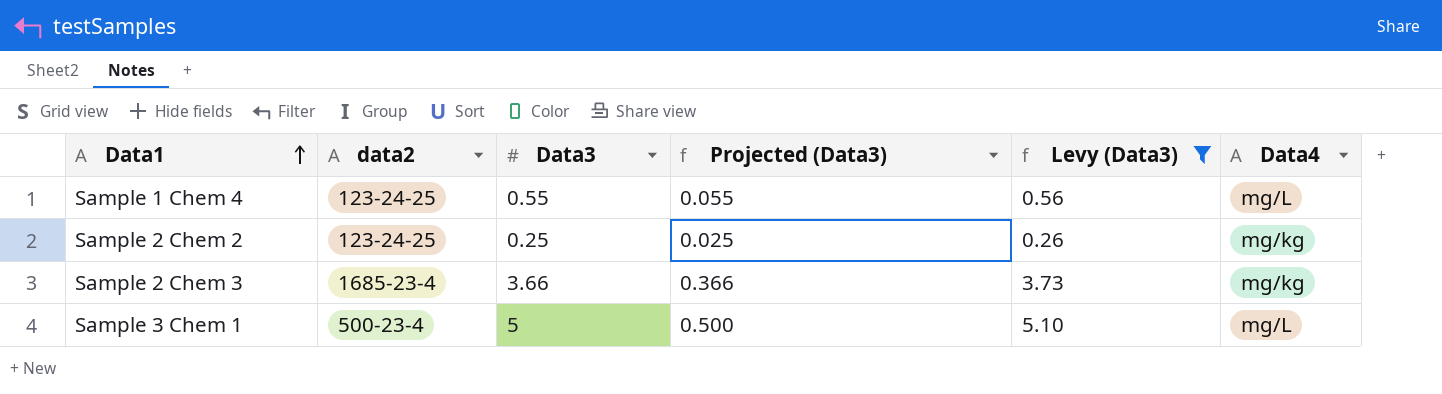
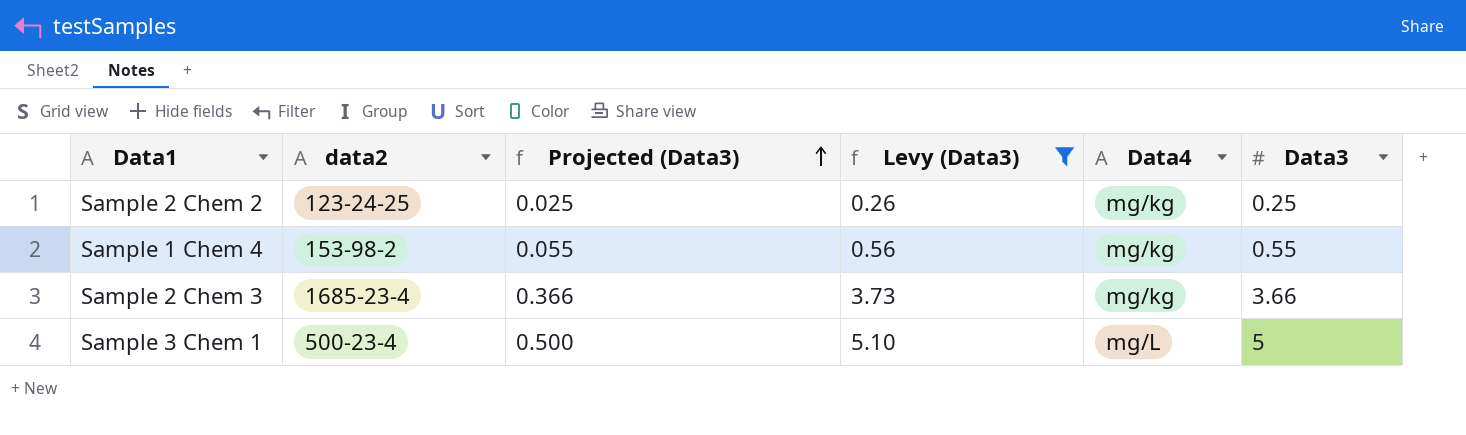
row order: Data1 ascending -> Projected (Data3) ascending
column Data3 | position: 3 -> 6
Sample 1 Chem 4 | data2: 123-24-25 -> 153-98-2
Sample 1 Chem 4 | Data4: mg/L -> mg/kg

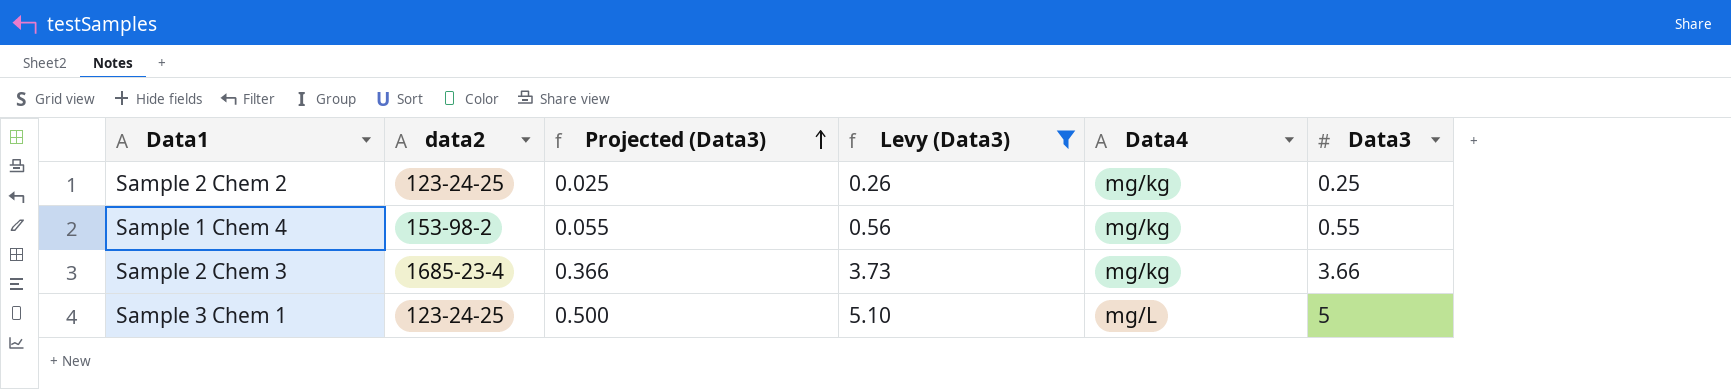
Sample 3 Chem 1 | data2: 500-23-4 -> 123-24-25

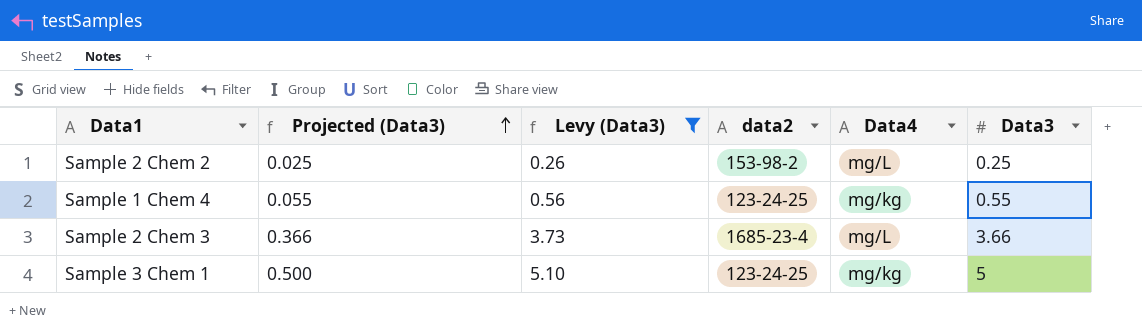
column data2 | position: 2 -> 4
Sample 2 Chem 2 | data2: 123-24-25 -> 153-98-2
Sample 2 Chem 2 | Data4: mg/kg -> mg/L
Sample 1 Chem 4 | data2: 153-98-2 -> 123-24-25
Sample 2 Chem 3 | Data4: mg/kg -> mg/L
Sample 3 Chem 1 | Data4: mg/L -> mg/kg

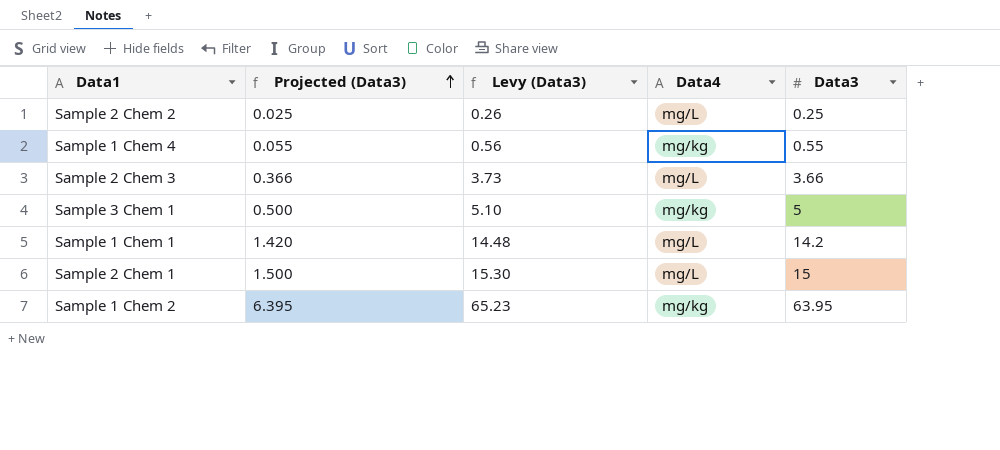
filter: Levy (Data3) <= 5.10 -> none
column data2 | position: 4 -> none

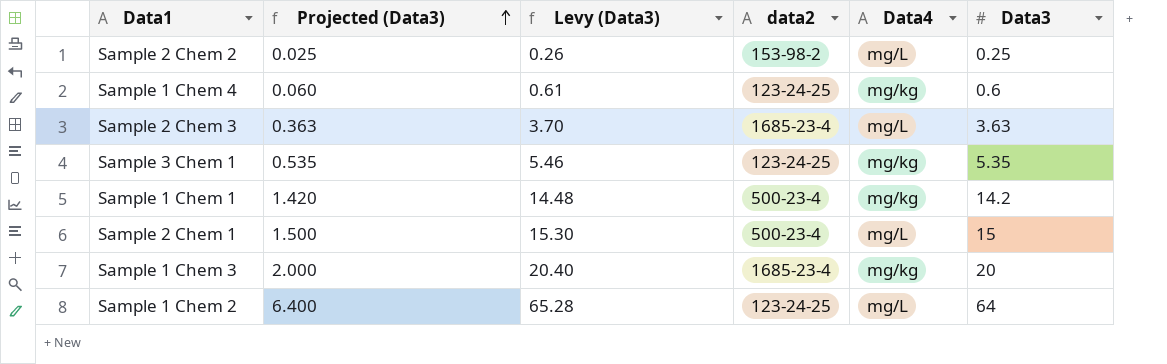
column data2 | position: none -> 4
Sample 1 Chem 4 | Projected (Data3): 0.055 -> 0.060
Sample 1 Chem 4 | Levy (Data3): 0.56 -> 0.61
Sample 1 Chem 4 | Data3: 0.55 -> 0.6
Sample 2 Chem 3 | Projected (Data3): 0.366 -> 0.363
Sample 2 Chem 3 | Levy (Data3): 3.73 -> 3.70
Sample 2 Chem 3 | Data3: 3.66 -> 3.63
Sample 3 Chem 1 | Projected (Data3): 0.500 -> 0.535
Sample 3 Chem 1 | Levy (Data3): 5.10 -> 5.46
Sample 3 Chem 1 | Data3: 5 -> 5.35
Sample 1 Chem 1 | Data4: mg/L -> mg/kg
row Sample 1 Chem 3: none -> 2.000 | 20.40 | 1685-23-4 | mg/kg | 20
Sample 1 Chem 2 | Projected (Data3): 6.395 -> 6.400
Sample 1 Chem 2 | Levy (Data3): 65.23 -> 65.28
Sample 1 Chem 2 | Data4: mg/kg -> mg/L
Sample 1 Chem 2 | Data3: 63.95 -> 64

